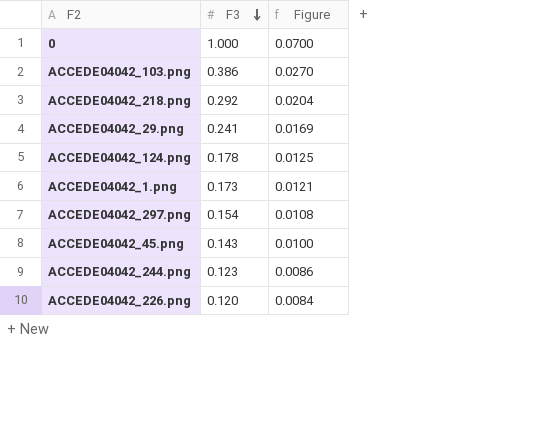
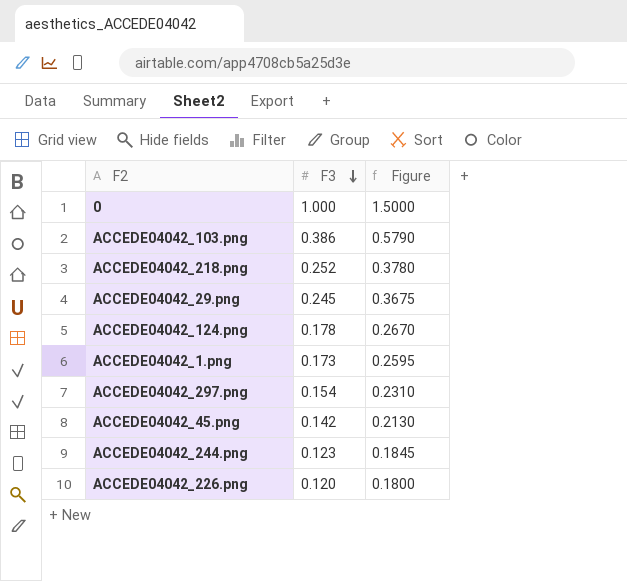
column Figure | formula: [F3] * 0.07 -> [F3] * 1.5
ACCEDE04042_218.png | F3: 0.292 -> 0.252
ACCEDE04042_29.png | F3: 0.241 -> 0.245
ACCEDE04042_45.png | F3: 0.143 -> 0.142

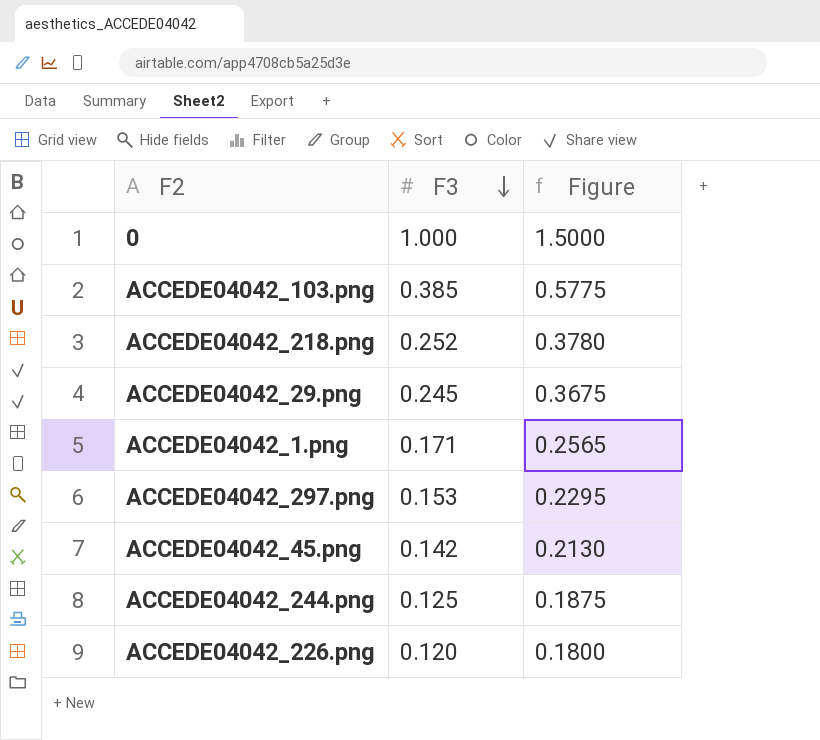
row ACCEDE04042_124.png: 0.178 | 0.2670 -> none
ACCEDE04042_103.png | F3: 0.386 -> 0.385
ACCEDE04042_103.png | Figure: 0.5790 -> 0.5775
ACCEDE04042_1.png | F3: 0.173 -> 0.171
ACCEDE04042_1.png | Figure: 0.2595 -> 0.2565
ACCEDE04042_297.png | F3: 0.154 -> 0.153
ACCEDE04042_297.png | Figure: 0.2310 -> 0.2295
ACCEDE04042_244.png | F3: 0.123 -> 0.125
ACCEDE04042_244.png | Figure: 0.1845 -> 0.1875

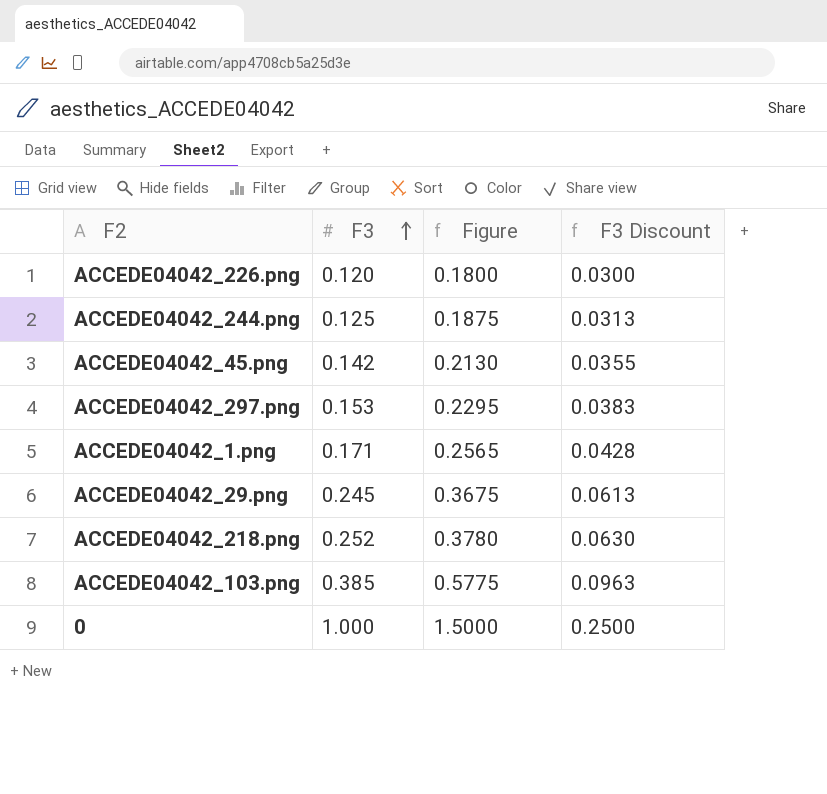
row order: F3 descending -> F3 ascending
column F3 Discount | formula: none -> [F3] * 0.25

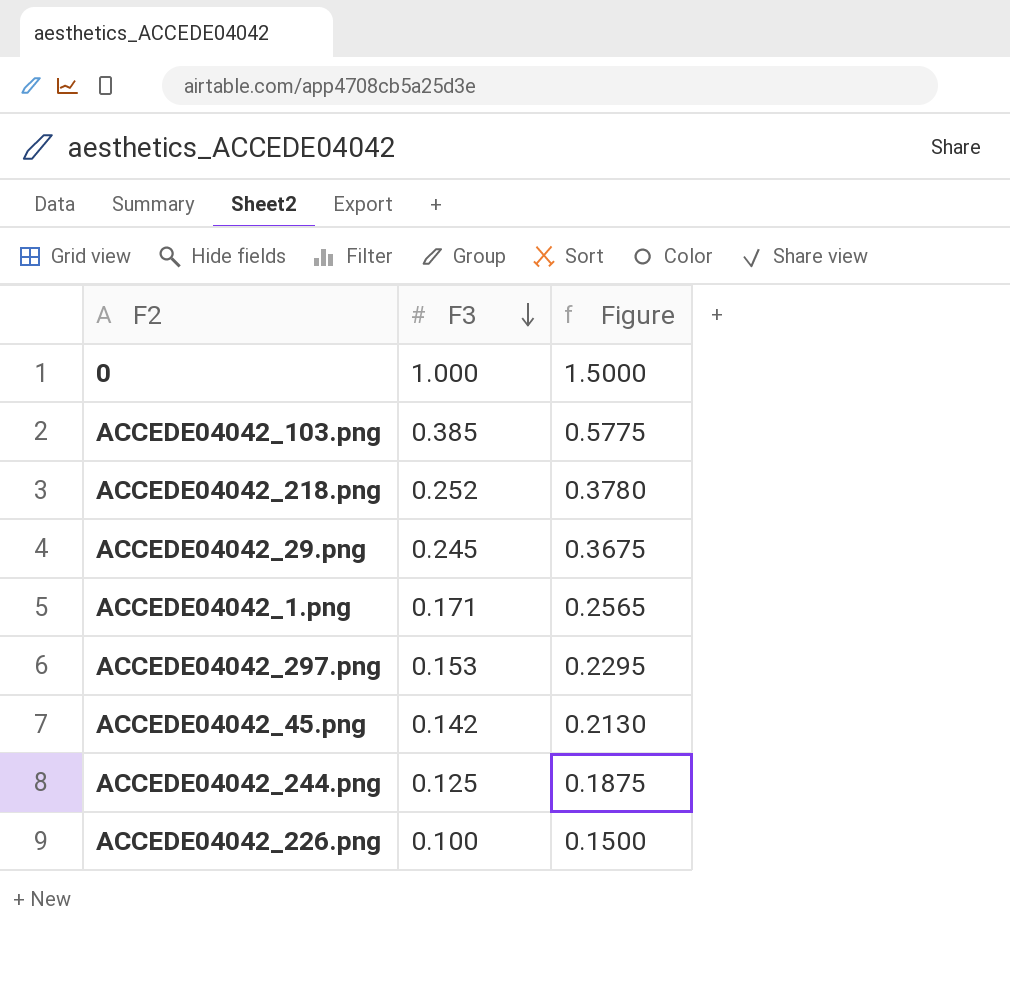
row order: F3 ascending -> F3 descending
column F3 Discount | formula: [F3] * 0.25 -> none
ACCEDE04042_226.png | F3: 0.120 -> 0.100
ACCEDE04042_226.png | Figure: 0.1800 -> 0.1500

